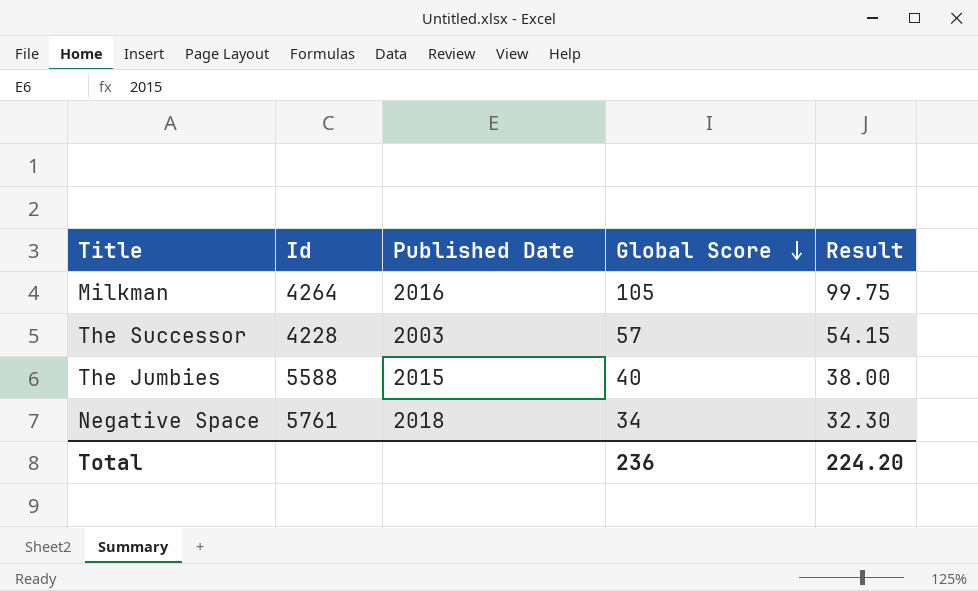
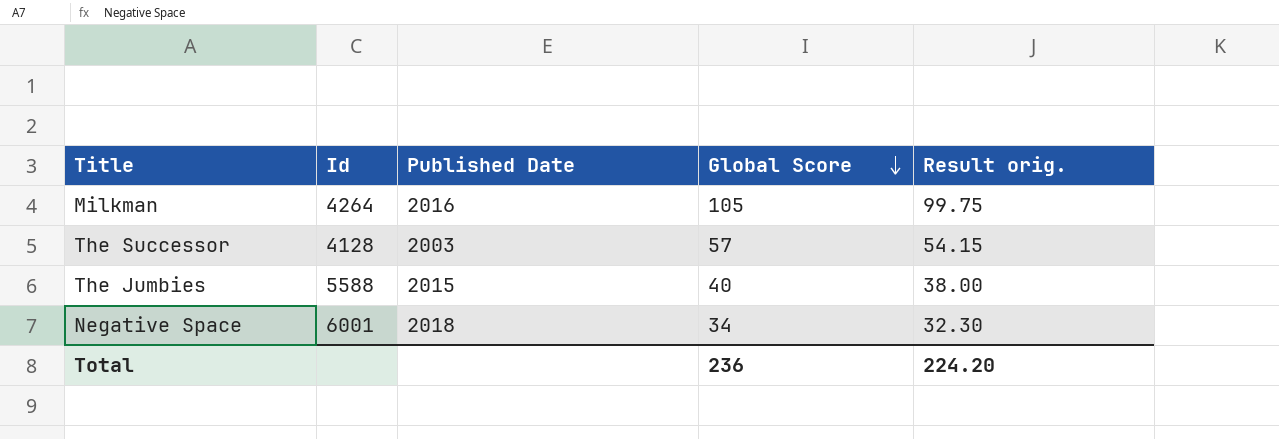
column name: Result -> Result orig.
The Successor | Id: 4228 -> 4128
Negative Space | Id: 5761 -> 6001

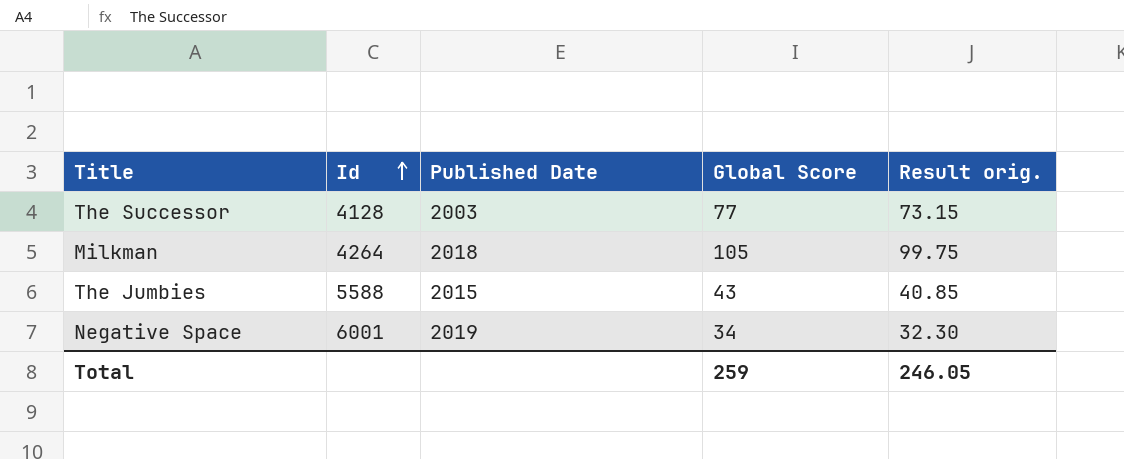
row order: Global Score descending -> Id ascending
The Successor | Global Score: 57 -> 77
The Successor | Result orig.: 54.15 -> 73.15
Milkman | Published Date: 2016 -> 2018
The Jumbies | Global Score: 40 -> 43
The Jumbies | Result orig.: 38.00 -> 40.85
Negative Space | Published Date: 2018 -> 2019
Total | Global Score: 236 -> 259
Total | Result orig.: 224.20 -> 246.05

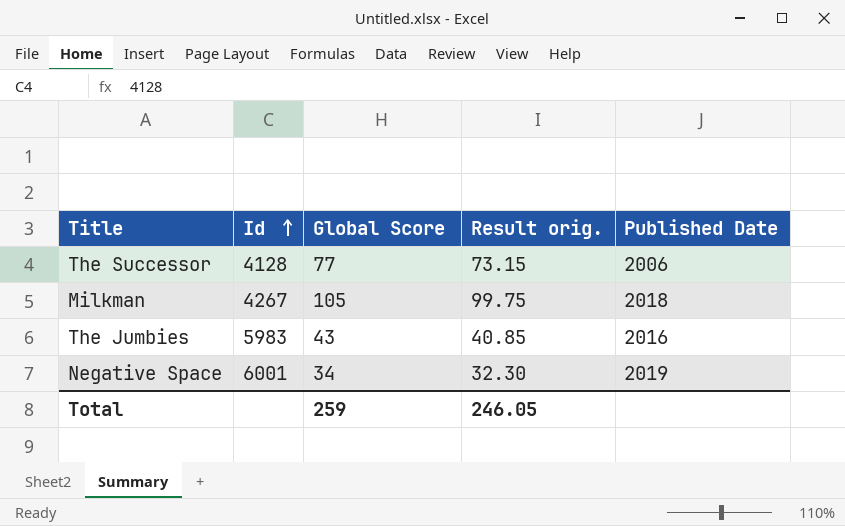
column Published Date | position: 3 -> 5
The Successor | Published Date: 2003 -> 2006
Milkman | Id: 4264 -> 4267
The Jumbies | Id: 5588 -> 5983
The Jumbies | Published Date: 2015 -> 2016

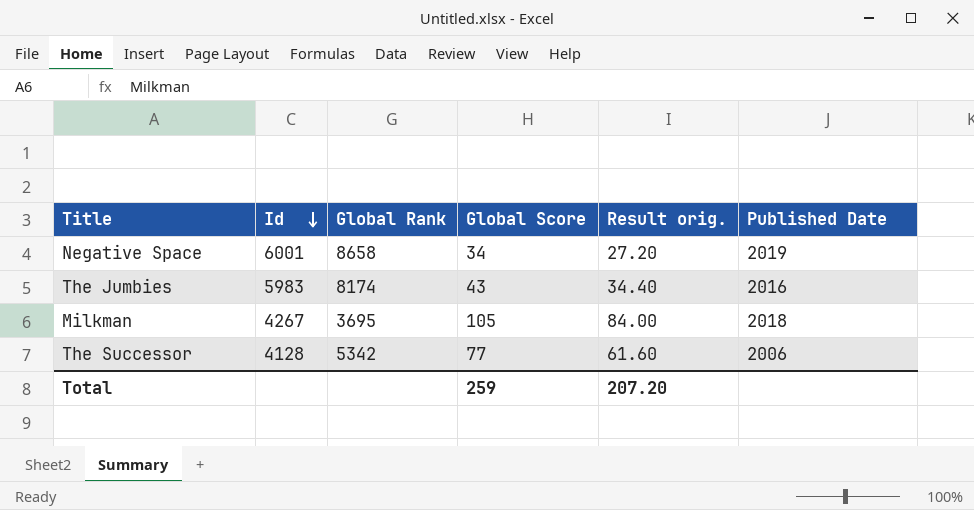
row order: Id ascending -> Id descending
column Global Rank | position: none -> 3
column Result orig. | formula: [Global Score] * 0.95 -> [Global Score] * 0.8
Total | Result orig.: 246.05 -> 207.20

